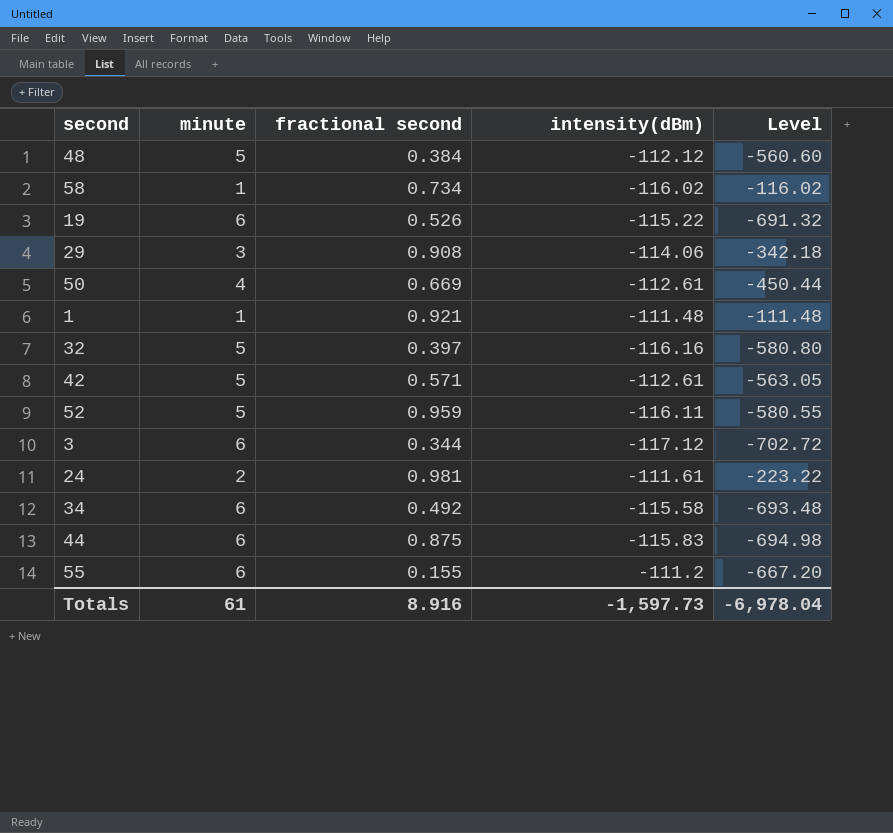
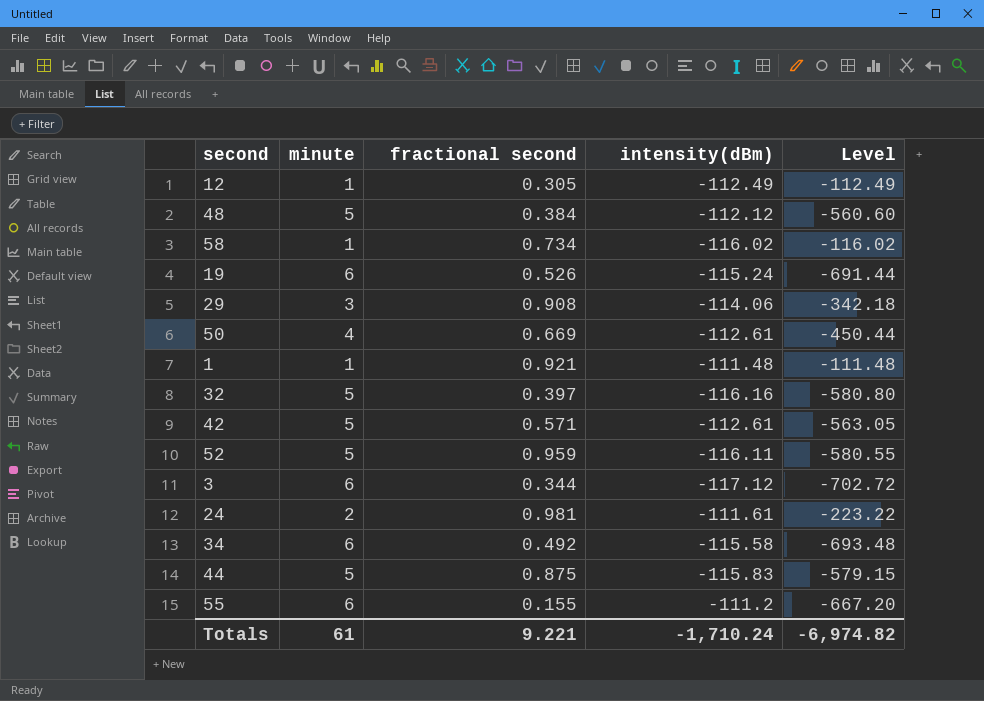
row 12: none -> 1 | 0.305 | -112.49 | -112.49
19 | intensity(dBm): -115.22 -> -115.24
19 | Level: -691.32 -> -691.44
44 | minute: 6 -> 5
44 | Level: -694.98 -> -579.15
Totals | fractional second: 8.916 -> 9.221
Totals | intensity(dBm): -1,597.73 -> -1,710.24
Totals | Level: -6,978.04 -> -6,974.82

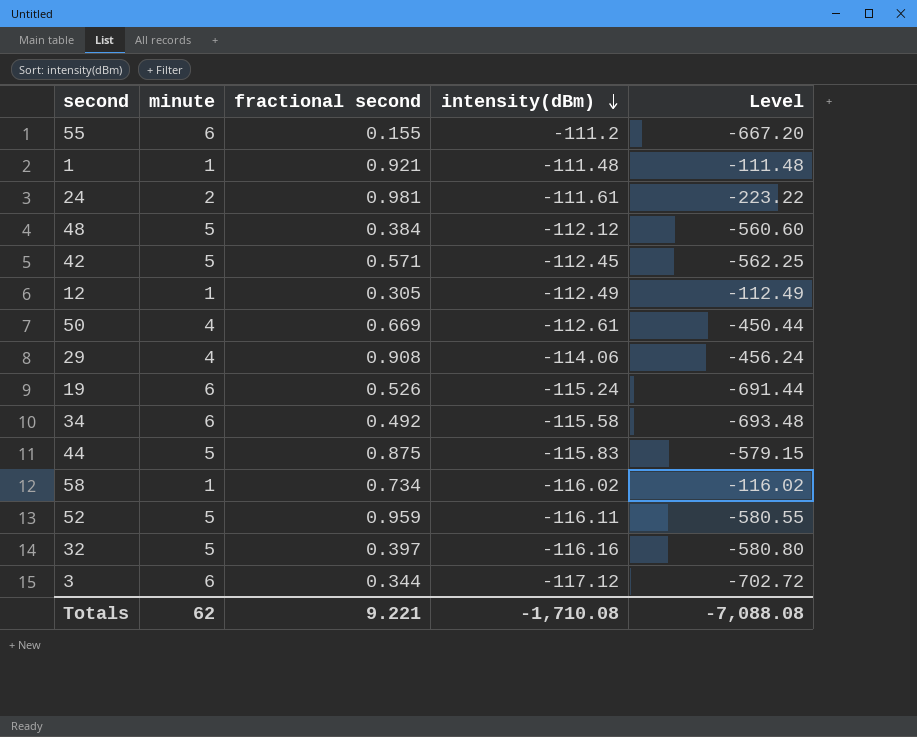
row order: none -> intensity(dBm) descending
42 | intensity(dBm): -112.61 -> -112.45
42 | Level: -563.05 -> -562.25
29 | minute: 3 -> 4
29 | Level: -342.18 -> -456.24
Totals | minute: 61 -> 62
Totals | intensity(dBm): -1,710.24 -> -1,710.08
Totals | Level: -6,974.82 -> -7,088.08

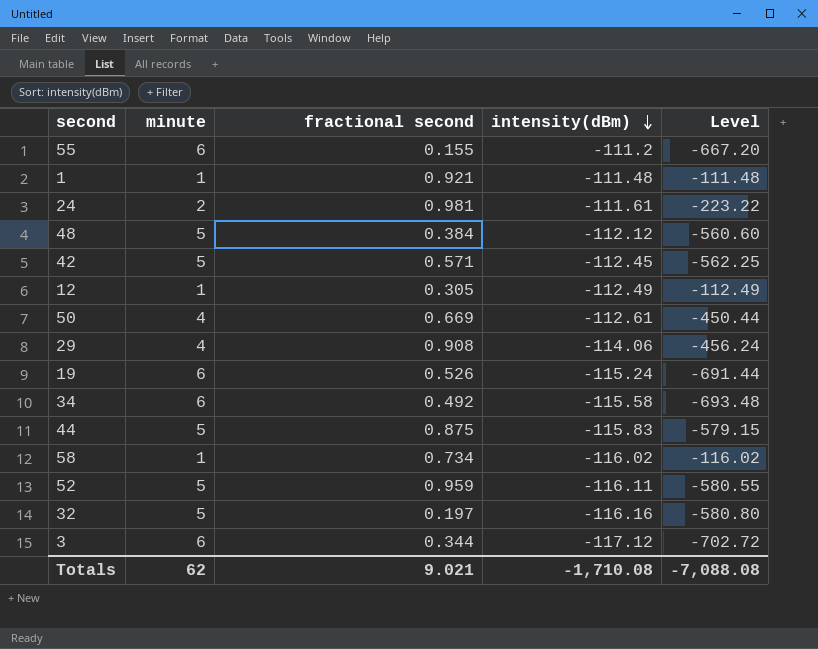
32 | fractional second: 0.397 -> 0.197
Totals | fractional second: 9.221 -> 9.021

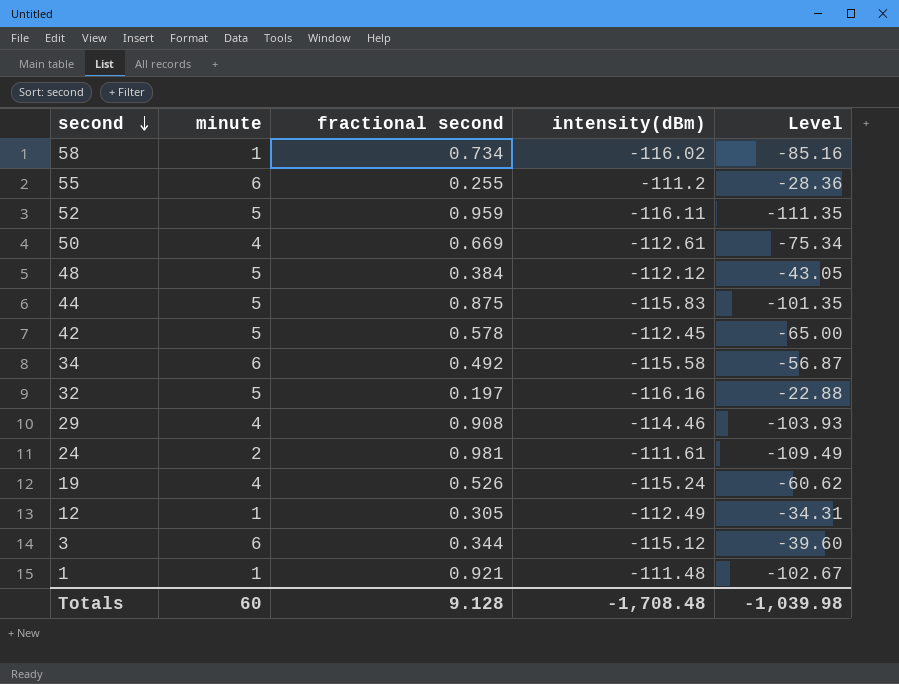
row order: intensity(dBm) descending -> second descending
column Level | formula: [minute] * [intensity(dBm)] -> [fractional second] * [intensity(dBm)]
55 | fractional second: 0.155 -> 0.255
42 | fractional second: 0.571 -> 0.578
29 | intensity(dBm): -114.06 -> -114.46
19 | minute: 6 -> 4
3 | intensity(dBm): -117.12 -> -115.12
Totals | minute: 62 -> 60
Totals | fractional second: 9.021 -> 9.128
Totals | intensity(dBm): -1,710.08 -> -1,708.48
Totals | Level: -7,088.08 -> -1,039.98

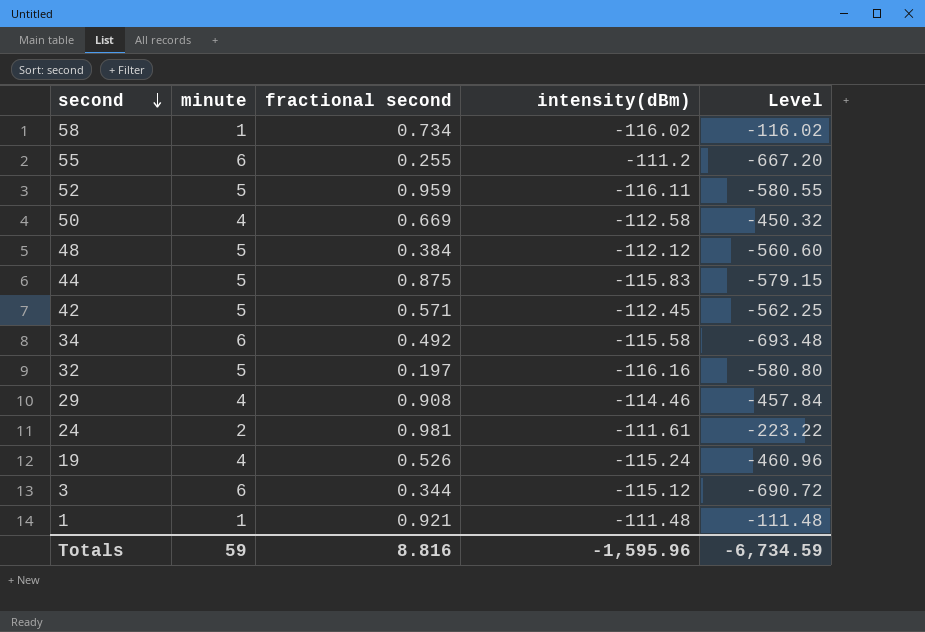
column Level | formula: [fractional second] * [intensity(dBm)] -> [minute] * [intensity(dBm)]
row 12: 1 | 0.305 | -112.49 | -34.31 -> none
50 | intensity(dBm): -112.61 -> -112.58
42 | fractional second: 0.578 -> 0.571
Totals | minute: 60 -> 59
Totals | fractional second: 9.128 -> 8.816
Totals | intensity(dBm): -1,708.48 -> -1,595.96
Totals | Level: -1,039.98 -> -6,734.59

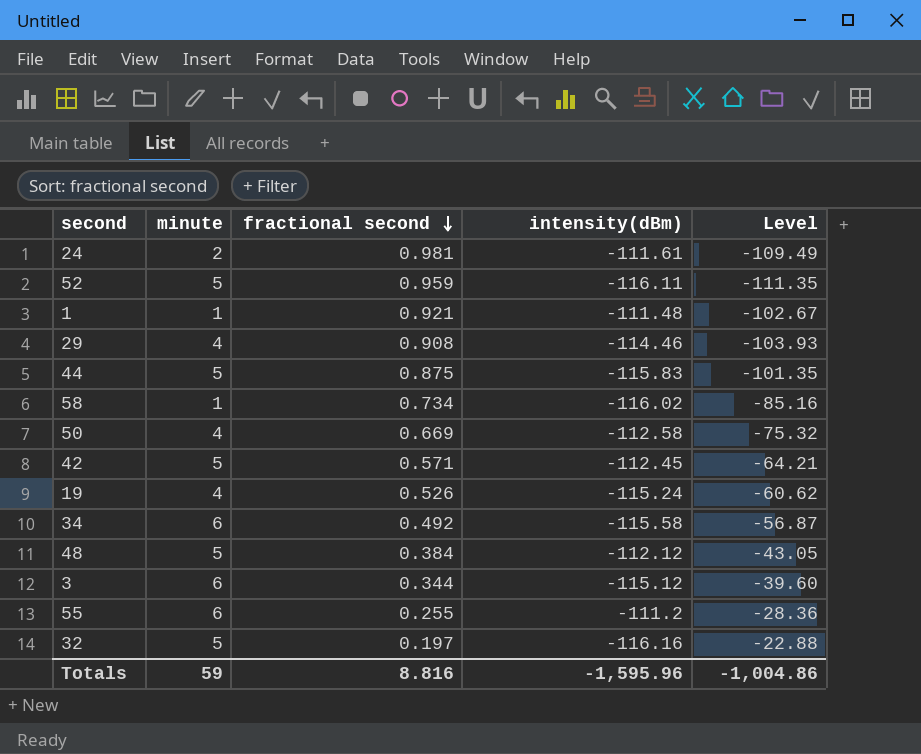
row order: second descending -> fractional second descending
column Level | formula: [minute] * [intensity(dBm)] -> [fractional second] * [intensity(dBm)]
Totals | Level: -6,734.59 -> -1,004.86

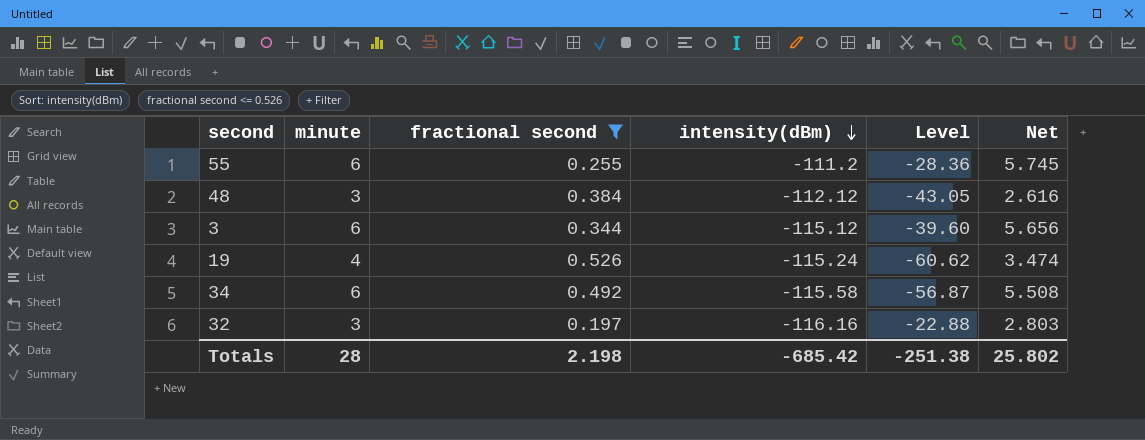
filter: none -> fractional second <= 0.526
row order: fractional second descending -> intensity(dBm) descending
column Net | formula: none -> [minute] - [fractional second]
48 | minute: 5 -> 3
32 | minute: 5 -> 3
Totals | minute: 59 -> 28
Totals | fractional second: 8.816 -> 2.198
Totals | intensity(dBm): -1,595.96 -> -685.42
Totals | Level: -1,004.86 -> -251.38

